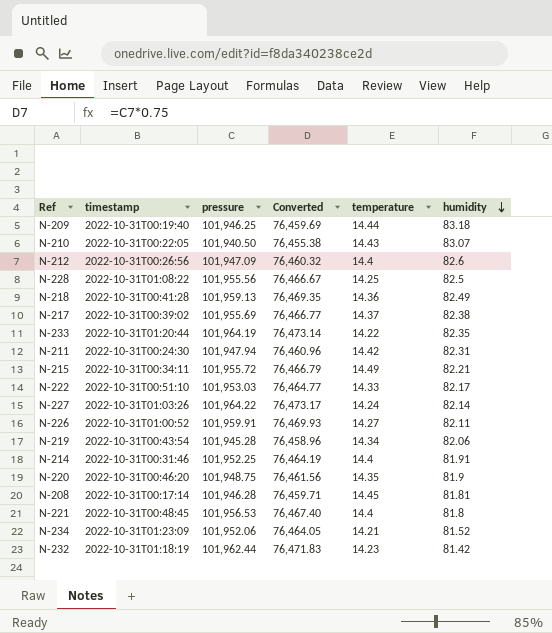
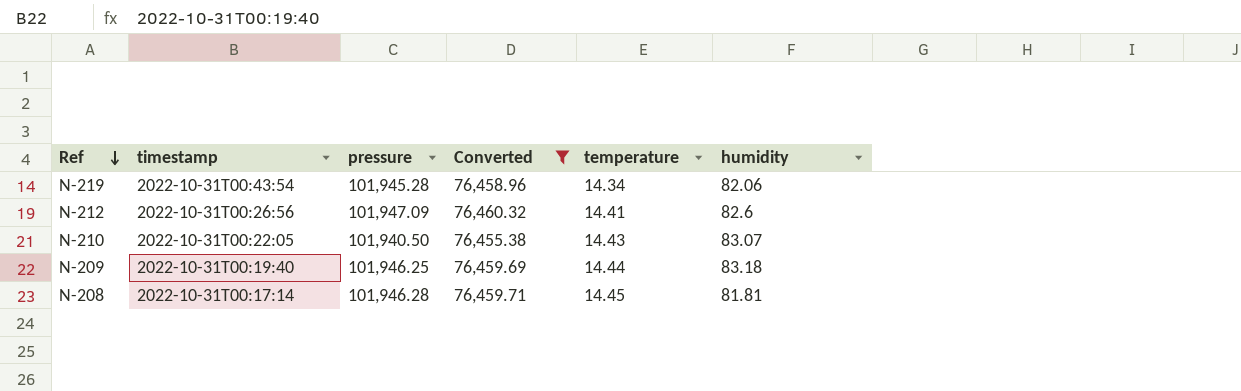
filter: none -> Converted <= 76,460.32
row order: humidity descending -> Ref descending
N-212 | temperature: 14.4 -> 14.41

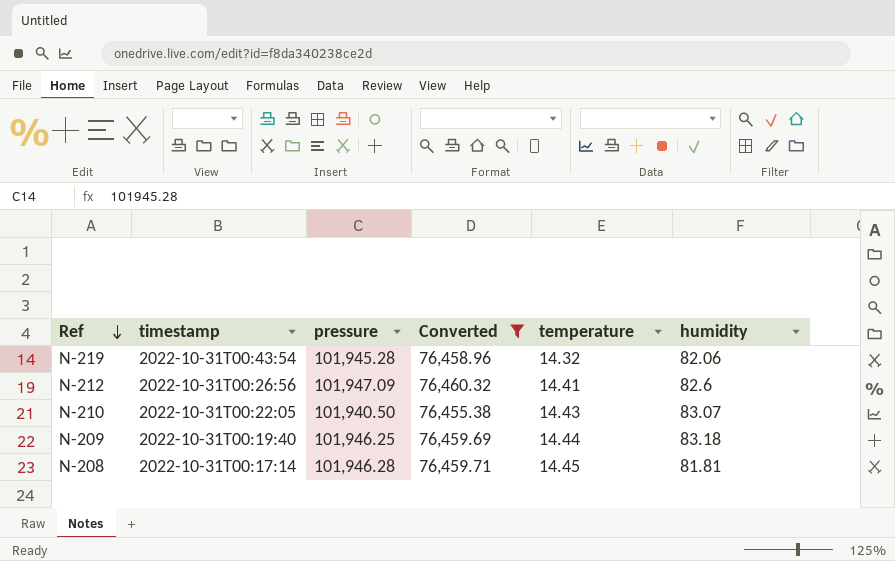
N-219 | temperature: 14.34 -> 14.32

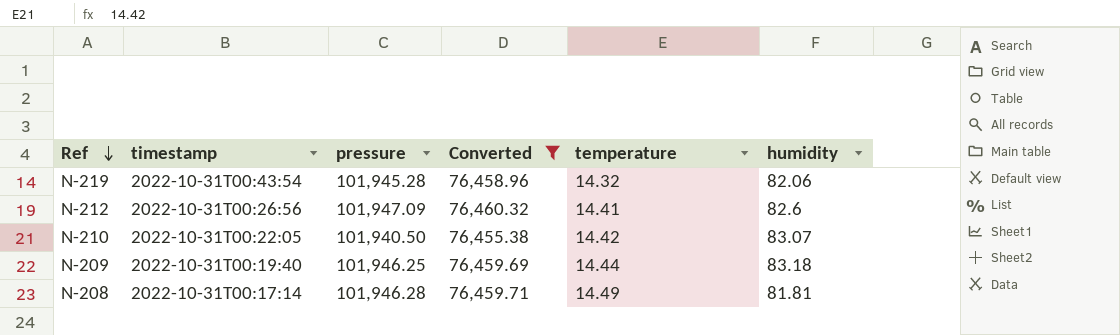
N-210 | temperature: 14.43 -> 14.42
N-208 | temperature: 14.45 -> 14.49

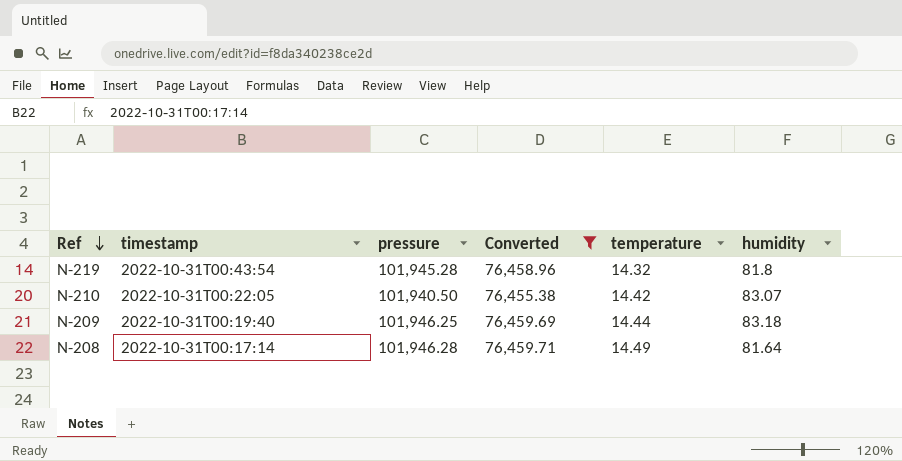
row N-212: 2022-10-31T00:26:56 | 101,947.09 | 76,460.32 | 14.41 | 82.6 -> none
N-219 | humidity: 82.06 -> 81.8
N-208 | humidity: 81.81 -> 81.64

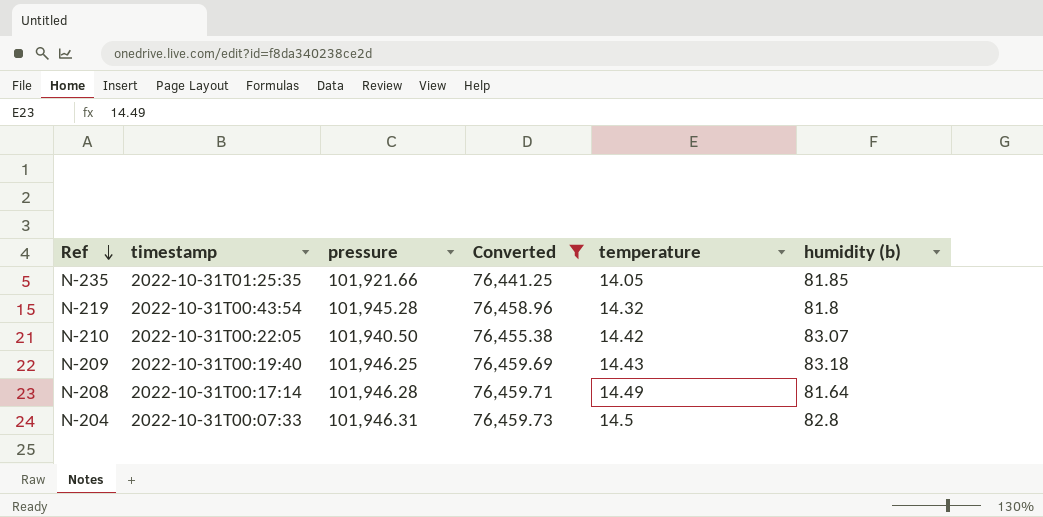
column name: humidity -> humidity (b)
row N-235: none -> 2022-10-31T01:25:35 | 101,921.66 | 76,441.25 | 14.05 | 81.85
N-209 | temperature: 14.44 -> 14.43
row N-204: none -> 2022-10-31T00:07:33 | 101,946.31 | 76,459.73 | 14.5 | 82.8

